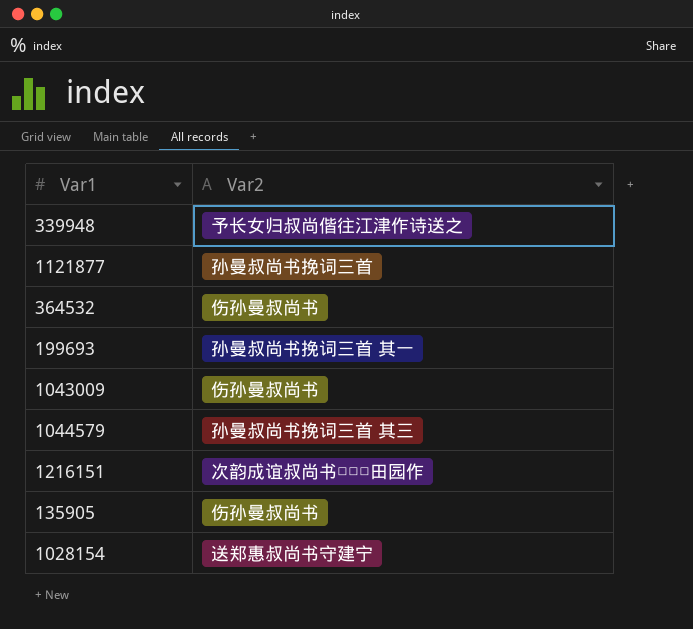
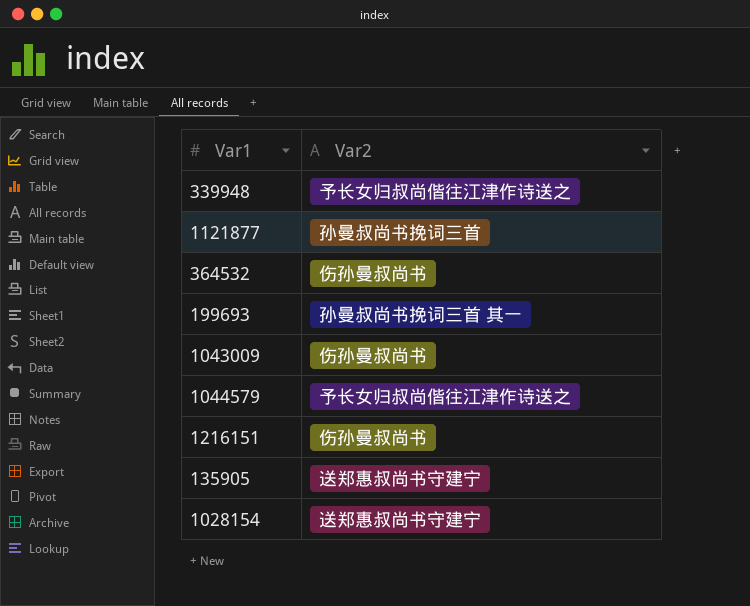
1044579 | Var2: 孙曼叔尚书挽词三首 其三 -> 予长女归叔尚偕往江津作诗送之
1216151 | Var2: 次韵成谊叔尚书□□□田园作 -> 伤孙曼叔尚书
135905 | Var2: 伤孙曼叔尚书 -> 送郑惠叔尚书守建宁

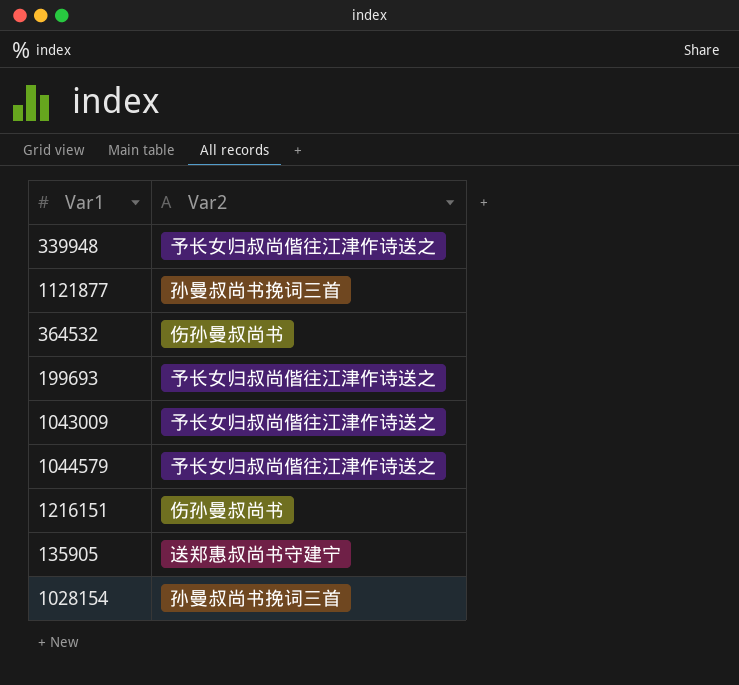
199693 | Var2: 孙曼叔尚书挽词三首 其一 -> 予长女归叔尚偕往江津作诗送之
1043009 | Var2: 伤孙曼叔尚书 -> 予长女归叔尚偕往江津作诗送之
1028154 | Var2: 送郑惠叔尚书守建宁 -> 孙曼叔尚书挽词三首

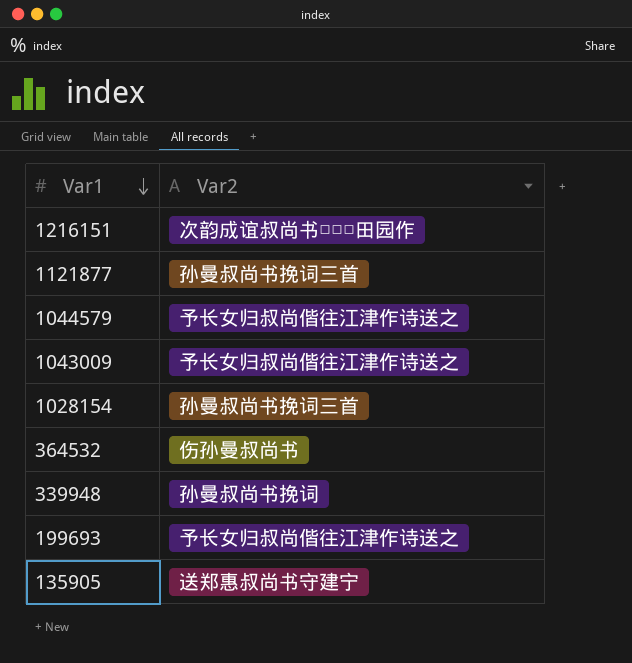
row order: none -> Var1 descending
1216151 | Var2: 伤孙曼叔尚书 -> 次韵成谊叔尚书□□□田园作
339948 | Var2: 予长女归叔尚偕往江津作诗送之 -> 孙曼叔尚书挽词

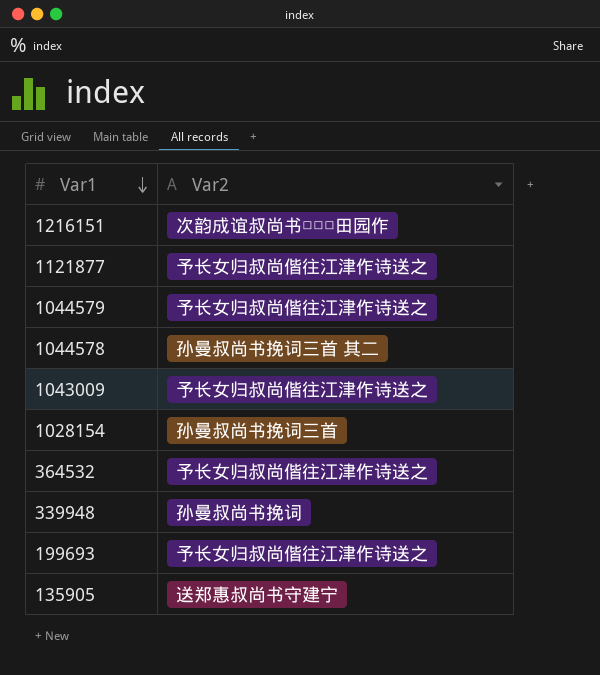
1121877 | Var2: 孙曼叔尚书挽词三首 -> 予长女归叔尚偕往江津作诗送之
row 1044578: none -> 孙曼叔尚书挽词三首 其二
364532 | Var2: 伤孙曼叔尚书 -> 予长女归叔尚偕往江津作诗送之

